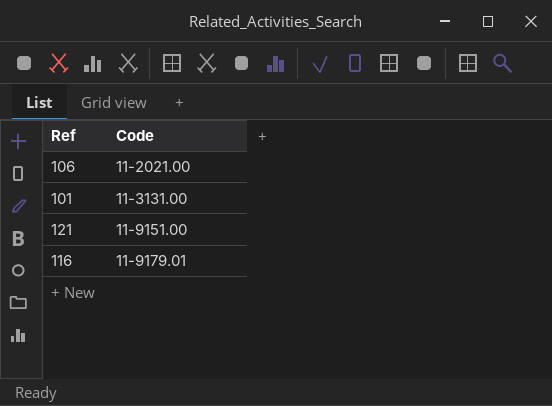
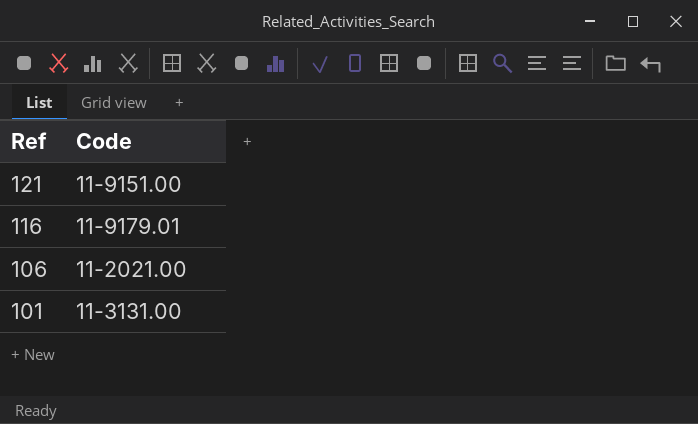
row order: Code ascending -> Ref descending

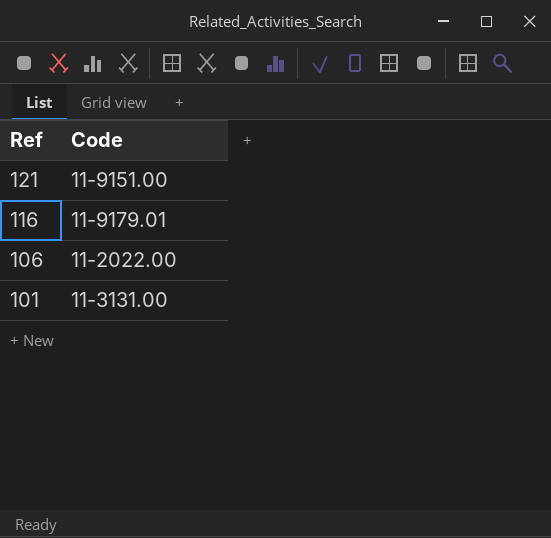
106 | Code: 11-2021.00 -> 11-2022.00

